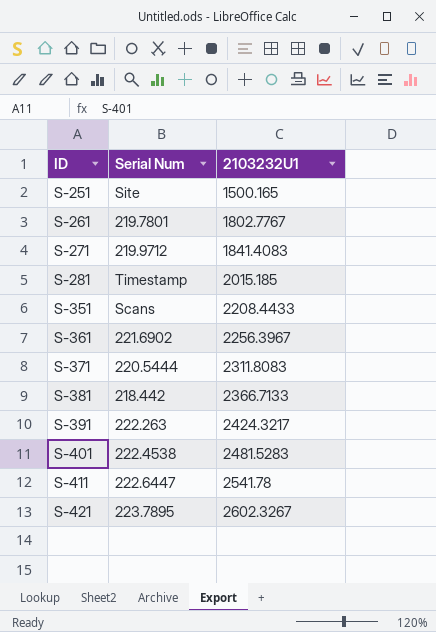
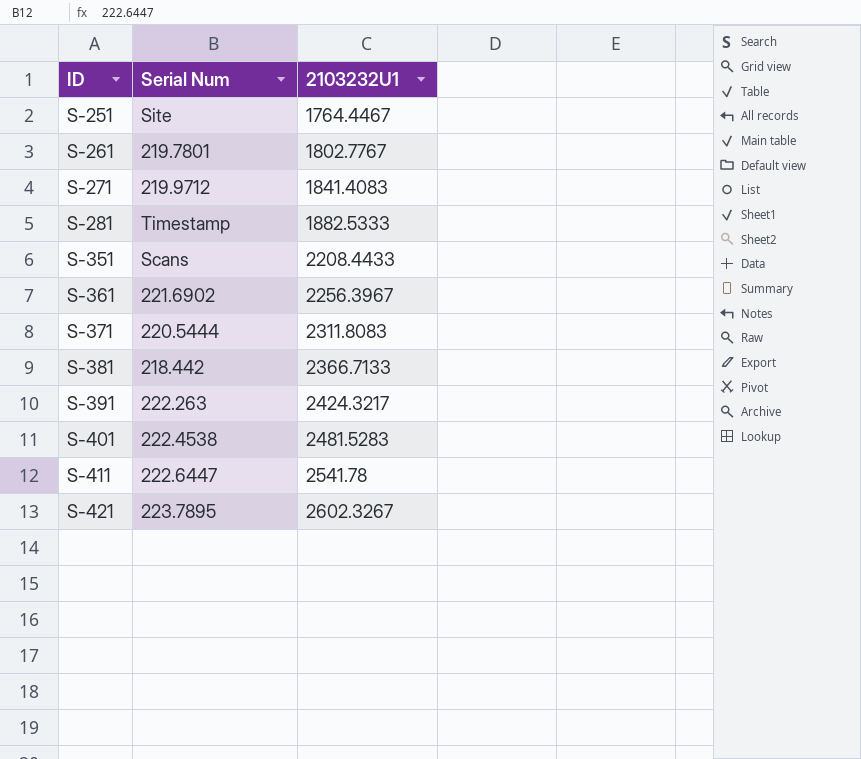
S-251 | 2103232U1: 1500.165 -> 1764.4467
S-281 | 2103232U1: 2015.185 -> 1882.5333

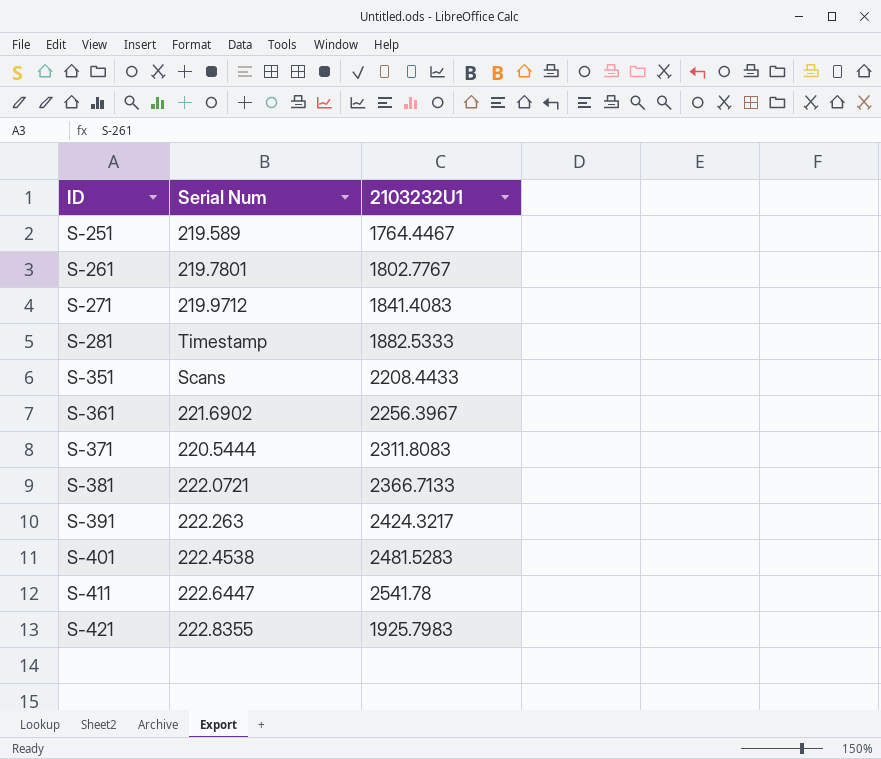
S-251 | Serial Num: Site -> 219.589
S-381 | Serial Num: 218.442 -> 222.0721
S-421 | Serial Num: 223.7895 -> 222.8355
S-421 | 2103232U1: 2602.3267 -> 1925.7983

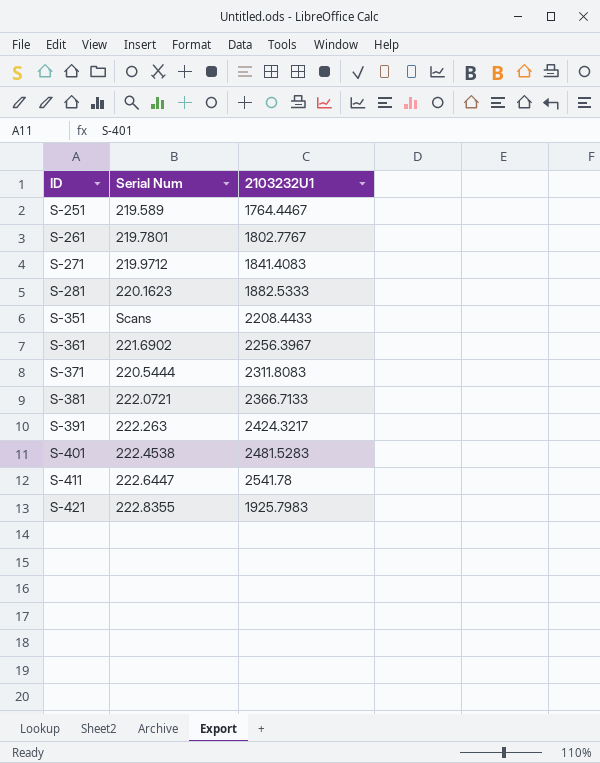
S-281 | Serial Num: Timestamp -> 220.1623

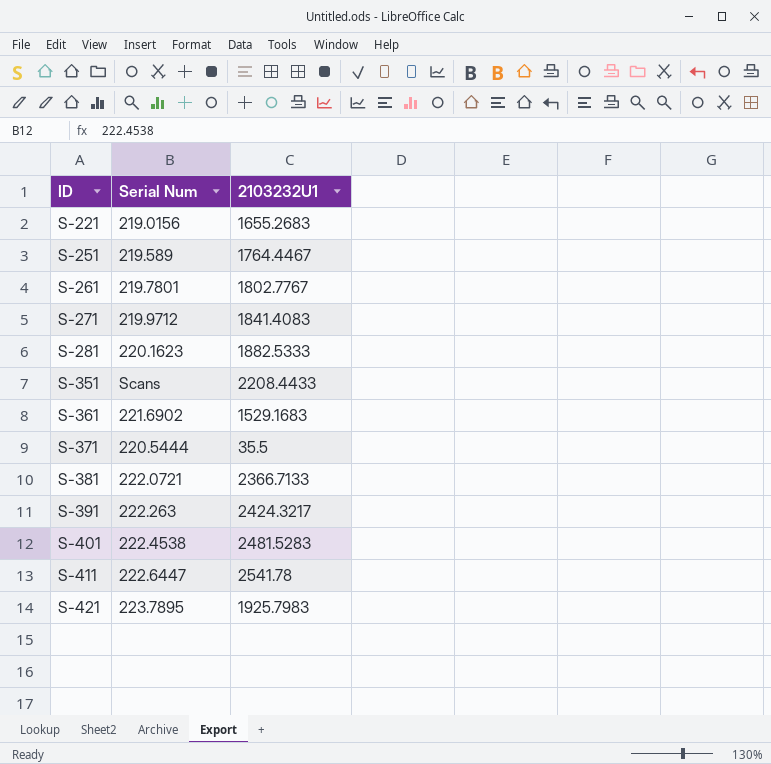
row S-221: none -> 219.0156 | 1655.2683
S-361 | 2103232U1: 2256.3967 -> 1529.1683
S-371 | 2103232U1: 2311.8083 -> 35.5
S-421 | Serial Num: 222.8355 -> 223.7895

